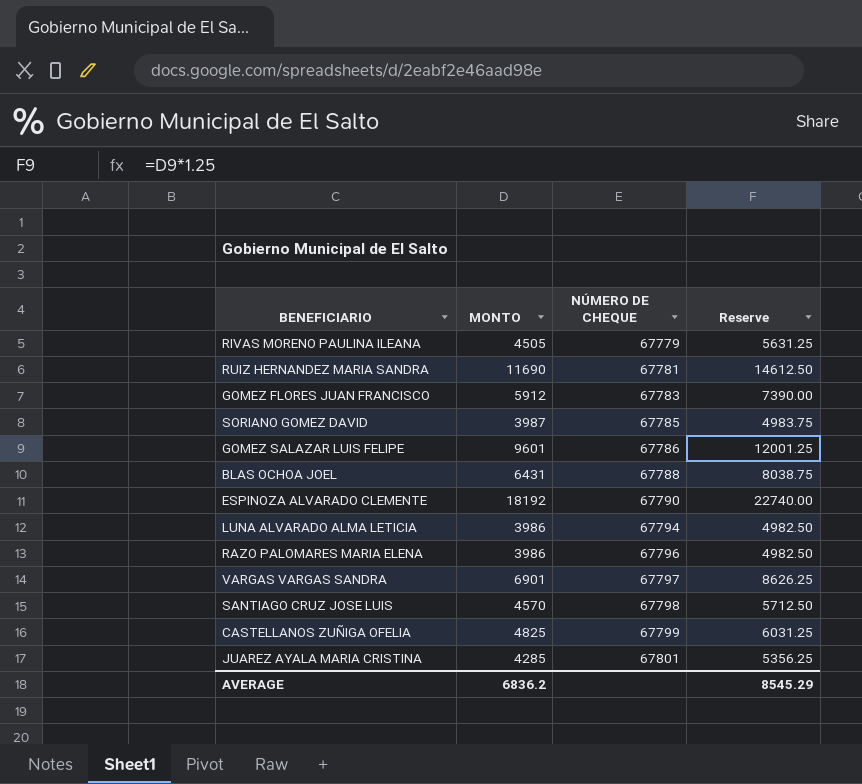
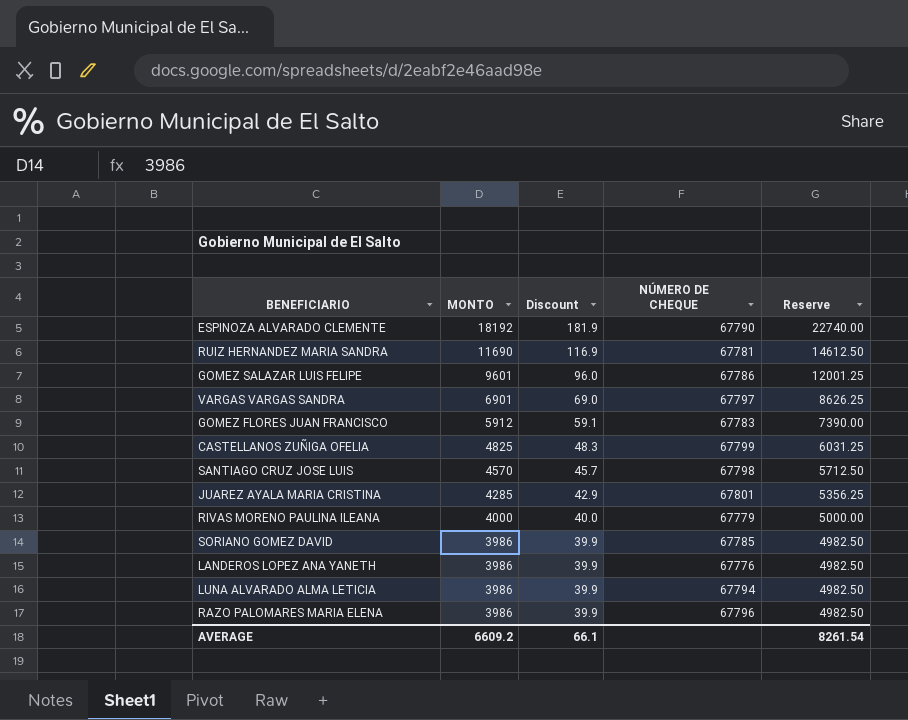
row order: NÚMERO DE CHEQUE ascending -> MONTO descending
column Discount | formula: none -> [MONTO] * 0.01
row BLAS OCHOA JOEL: 6431 | 67788 | 8038.75 -> none
RIVAS MORENO PAULINA ILEANA | MONTO: 4505 -> 4000
RIVAS MORENO PAULINA ILEANA | Reserve: 5631.25 -> 5000.00
SORIANO GOMEZ DAVID | MONTO: 3987 -> 3986
SORIANO GOMEZ DAVID | Reserve: 4983.75 -> 4982.50
row LANDEROS LOPEZ ANA YANETH: none -> 3986 | 39.9 | 67776 | 4982.50
AVERAGE | MONTO: 6836.2 -> 6609.2
AVERAGE | Reserve: 8545.29 -> 8261.54

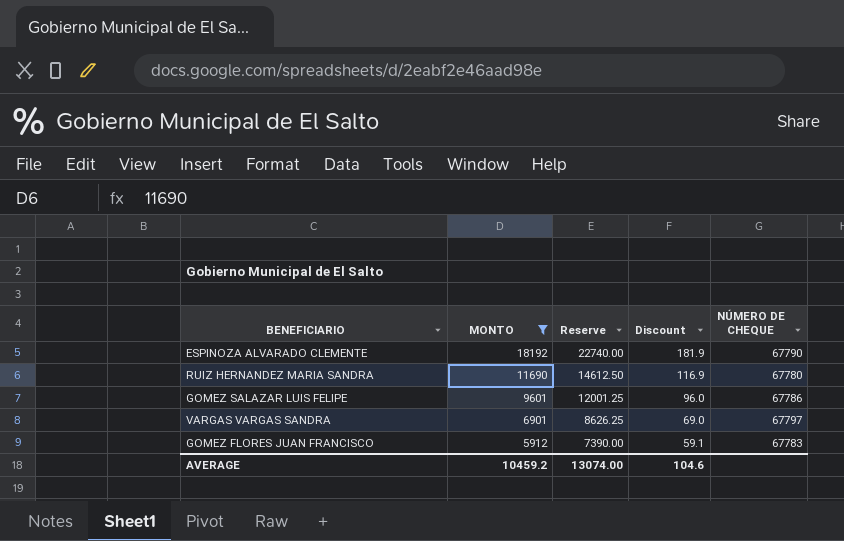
filter: none -> MONTO >= 5912
column Reserve | position: 5 -> 3
RUIZ HERNANDEZ MARIA SANDRA | NÚMERO DE CHEQUE: 67781 -> 67780
AVERAGE | MONTO: 6609.2 -> 10459.2
AVERAGE | Reserve: 8261.54 -> 13074.00
AVERAGE | Discount: 66.1 -> 104.6

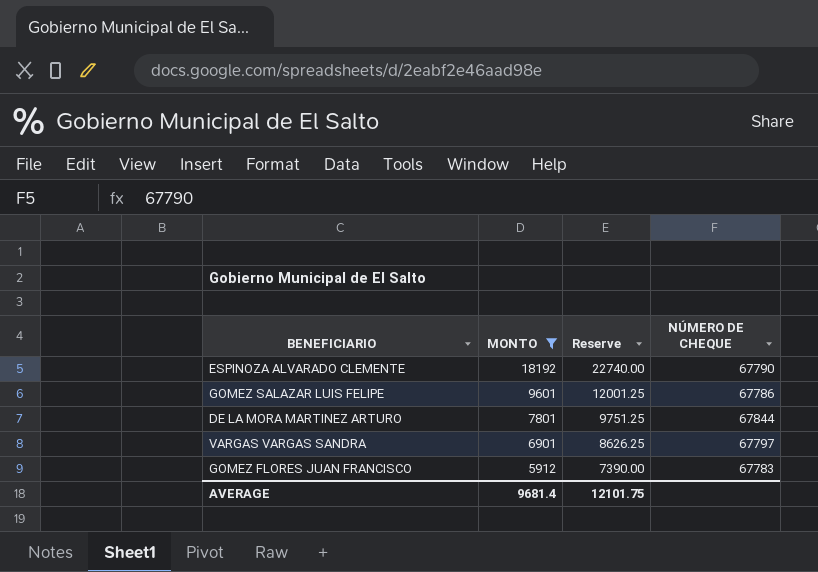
column Discount | formula: [MONTO] * 0.01 -> none
row RUIZ HERNANDEZ MARIA SANDRA: 11690 | 14612.50 | 116.9 | 67780 -> none
row DE LA MORA MARTINEZ ARTURO: none -> 7801 | 9751.25 | 67844
AVERAGE | MONTO: 10459.2 -> 9681.4
AVERAGE | Reserve: 13074.00 -> 12101.75

